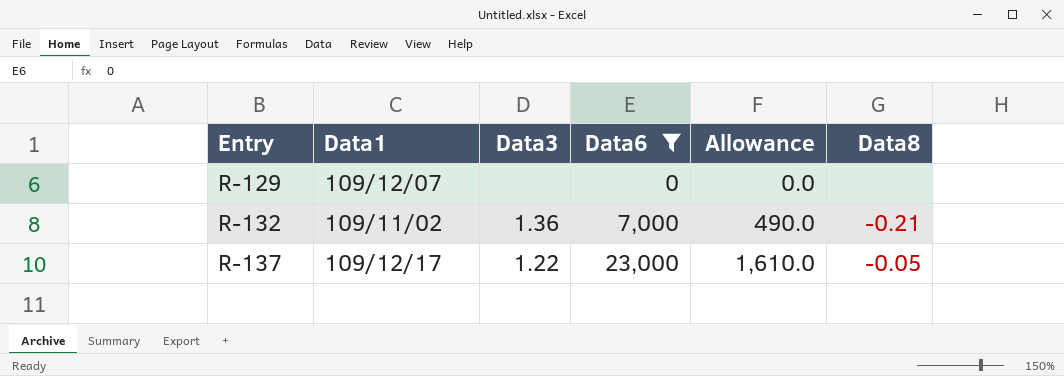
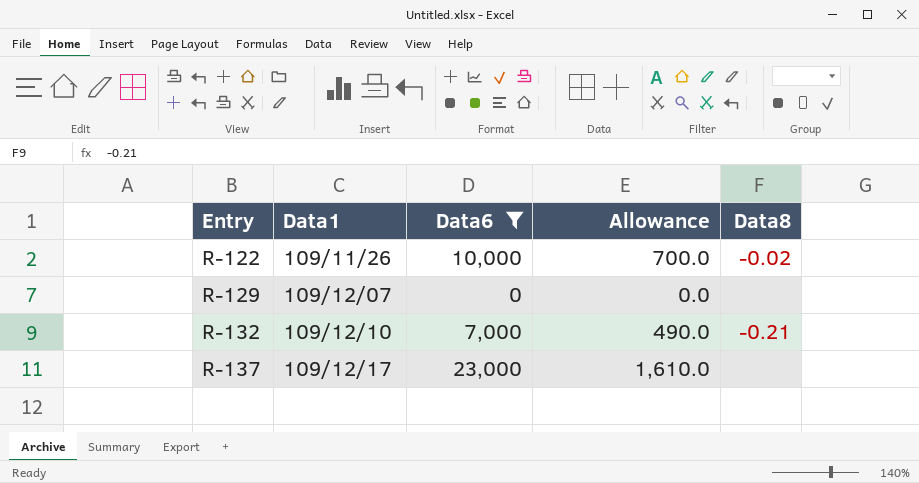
column Data3 | position: 3 -> none
row R-122: none -> 109/11/26 | 10,000 | 700.0 | -0.02
R-132 | Data1: 109/11/02 -> 109/12/10
R-137 | Data8: -0.05 -> none

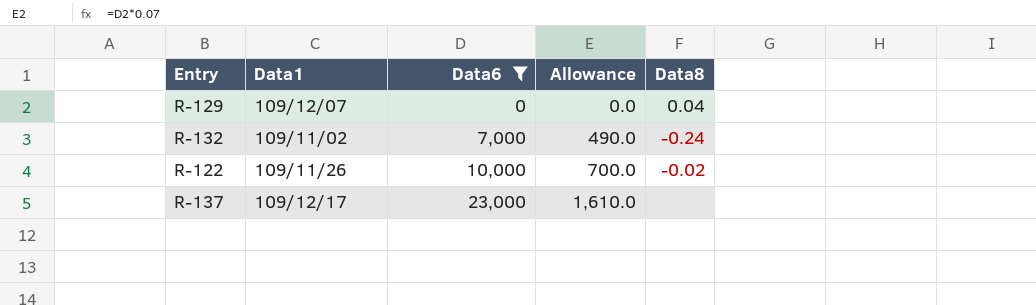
row order: Entry ascending -> Data6 ascending
R-129 | Data8: none -> 0.04
R-132 | Data1: 109/12/10 -> 109/11/02
R-132 | Data8: -0.21 -> -0.24

